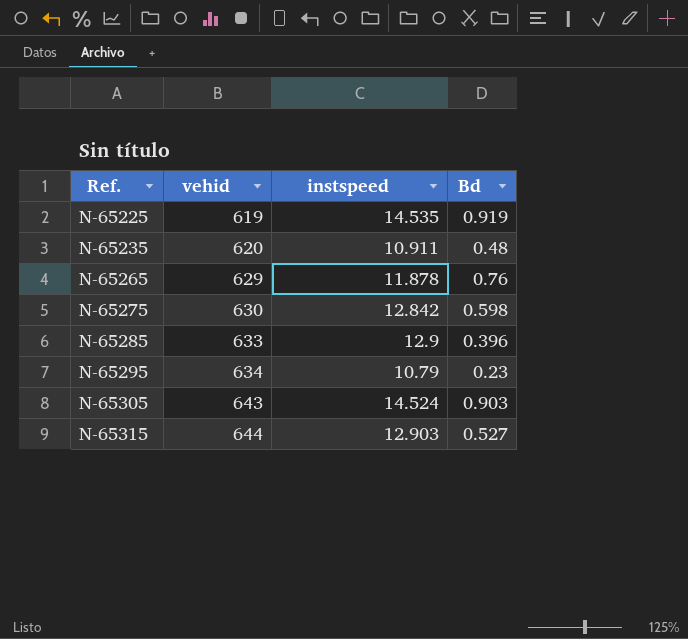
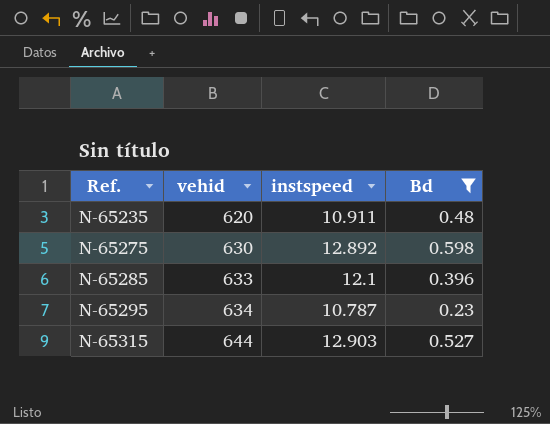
filter: none -> Bd <= 0.598
N-65275 | instspeed: 12.842 -> 12.892
N-65285 | instspeed: 12.9 -> 12.1
N-65295 | instspeed: 10.79 -> 10.787

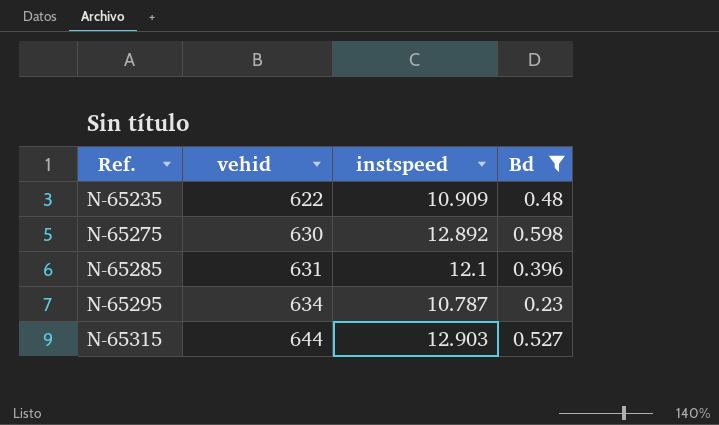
N-65235 | vehid: 620 -> 622
N-65235 | instspeed: 10.911 -> 10.909
N-65285 | vehid: 633 -> 631

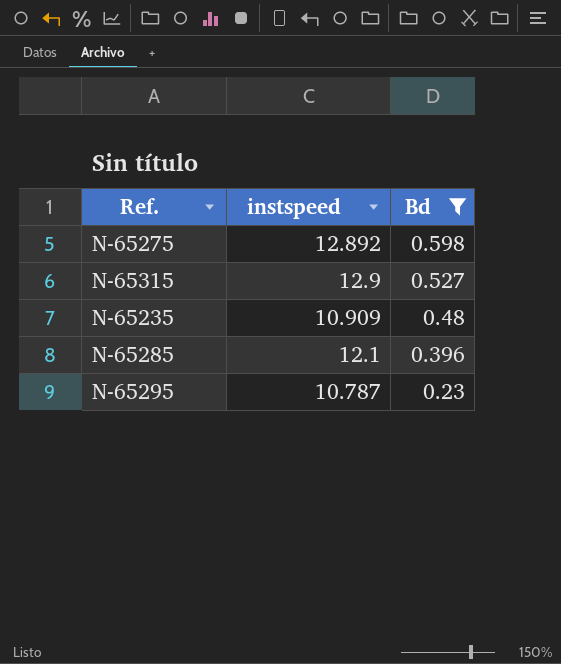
row order: Ref. ascending -> Bd descending
column vehid | position: 2 -> none
N-65315 | instspeed: 12.903 -> 12.9

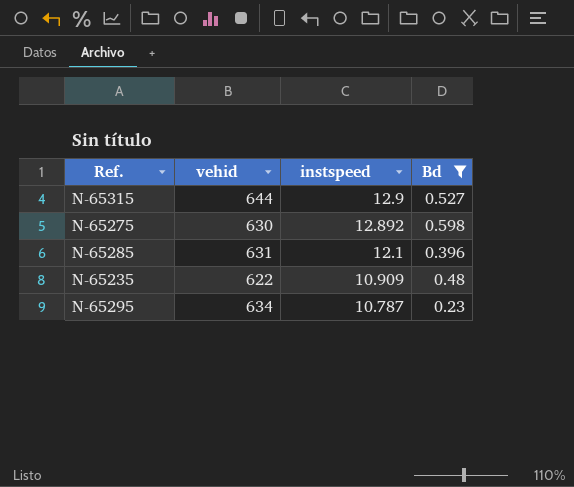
row order: Bd descending -> instspeed descending
column vehid | position: none -> 2

